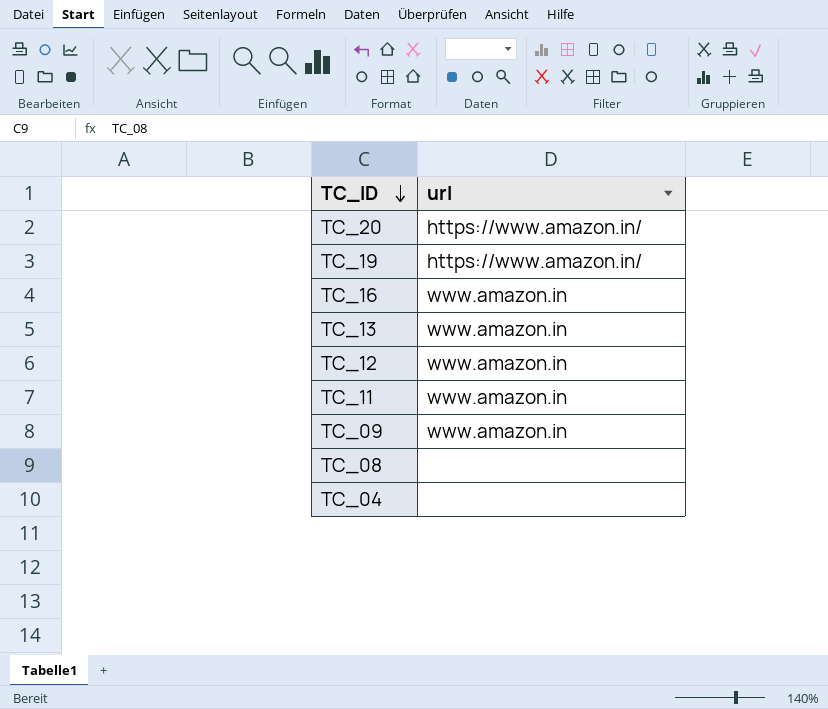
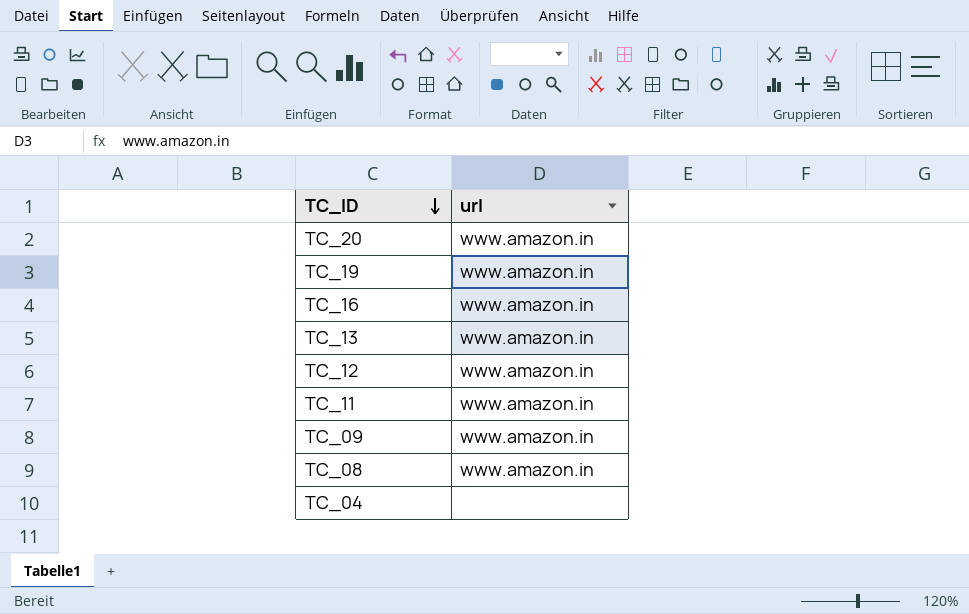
TC_20 | url: https://www.amazon.in/ -> www.amazon.in
TC_19 | url: https://www.amazon.in/ -> www.amazon.in
TC_08 | url: none -> www.amazon.in

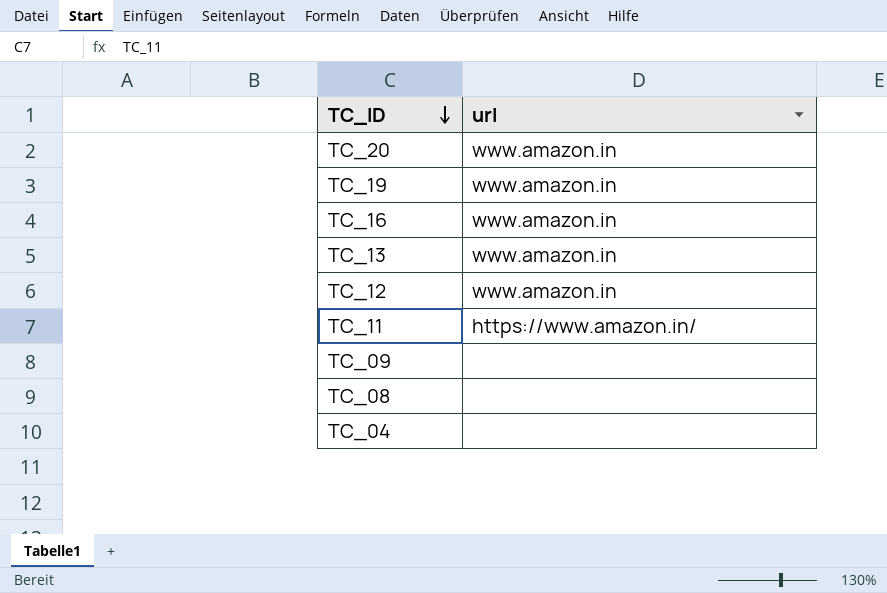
TC_11 | url: www.amazon.in -> https://www.amazon.in/
TC_09 | url: www.amazon.in -> none
TC_08 | url: www.amazon.in -> none

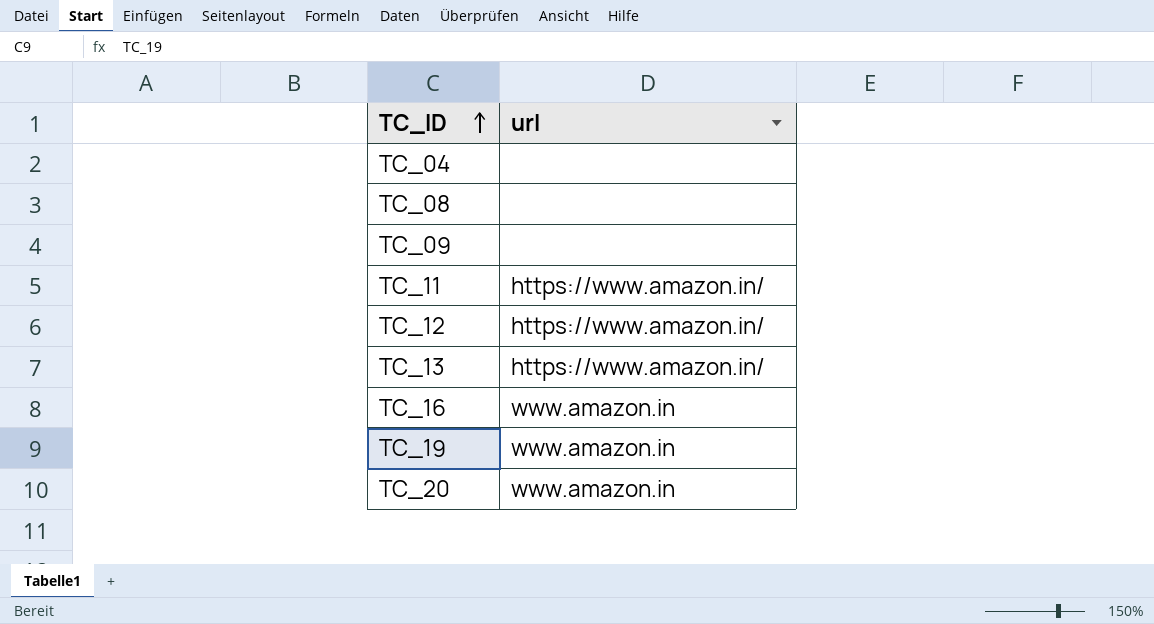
row order: TC_ID descending -> TC_ID ascending
TC_12 | url: www.amazon.in -> https://www.amazon.in/
TC_13 | url: www.amazon.in -> https://www.amazon.in/

